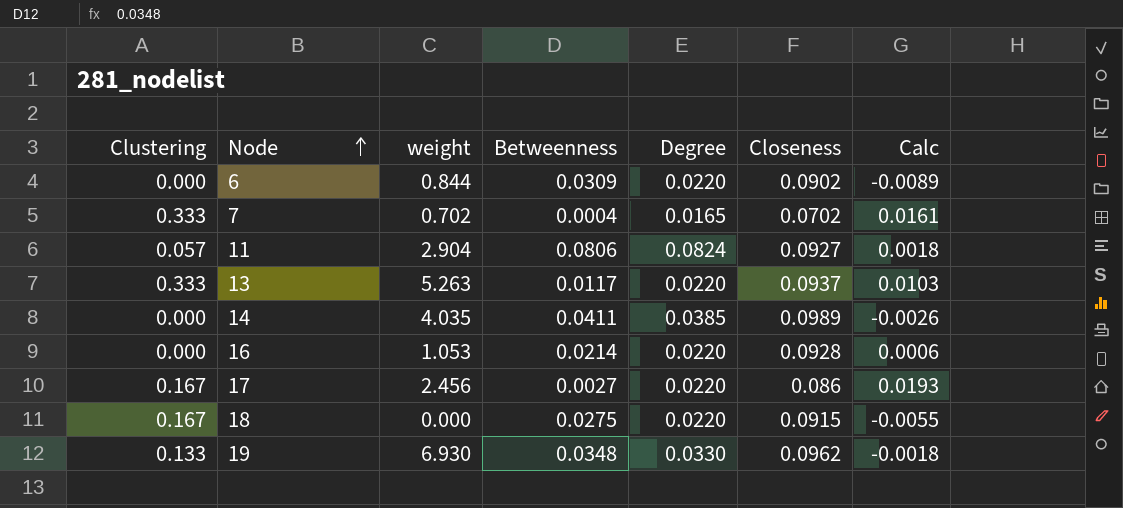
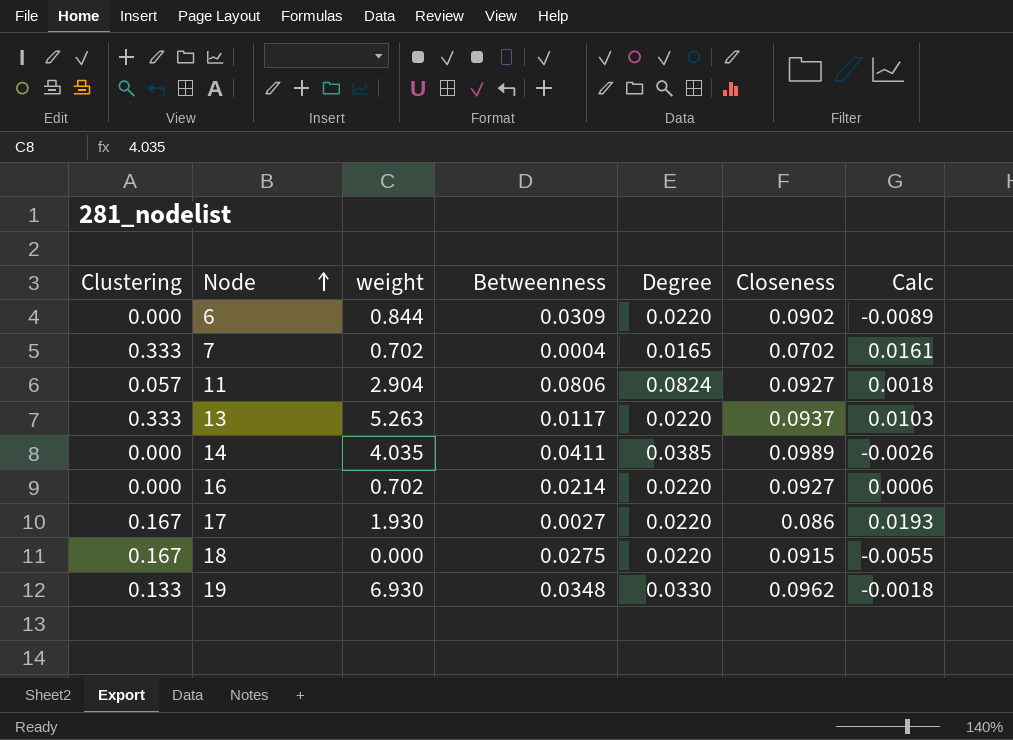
16 | weight: 1.053 -> 0.702
16 | Closeness: 0.0928 -> 0.0927
17 | weight: 2.456 -> 1.930

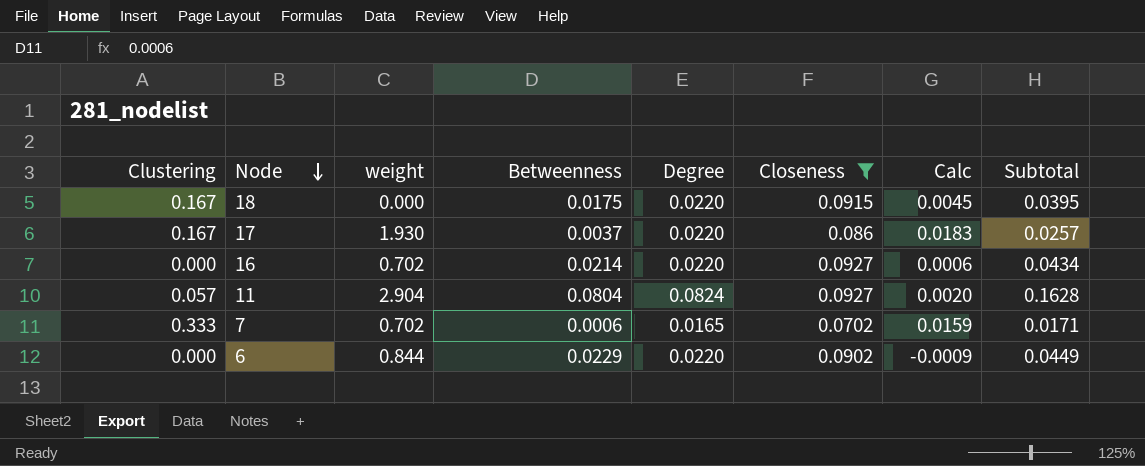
filter: none -> Closeness <= 0.0927
row order: Node ascending -> Node descending
column Subtotal | formula: none -> [Betweenness] + [Degree]
18 | Betweenness: 0.0275 -> 0.0175
18 | Calc: -0.0055 -> 0.0045
17 | Betweenness: 0.0027 -> 0.0037
17 | Calc: 0.0193 -> 0.0183
11 | Betweenness: 0.0806 -> 0.0804
11 | Calc: 0.0018 -> 0.0020
7 | Betweenness: 0.0004 -> 0.0006
7 | Calc: 0.0161 -> 0.0159
6 | Betweenness: 0.0309 -> 0.0229
6 | Calc: -0.0089 -> -0.0009

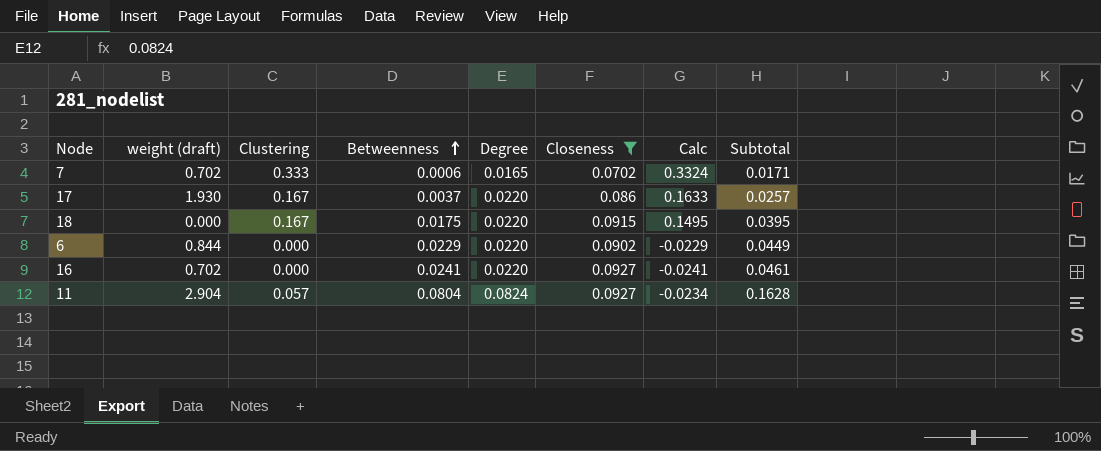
row order: Node descending -> Betweenness ascending
column name: weight -> weight (draft)
column Clustering | position: 1 -> 3
column Calc | formula: [Degree] - [Betweenness] -> [Clustering] - [Betweenness]
16 | Betweenness: 0.0214 -> 0.0241
16 | Subtotal: 0.0434 -> 0.0461

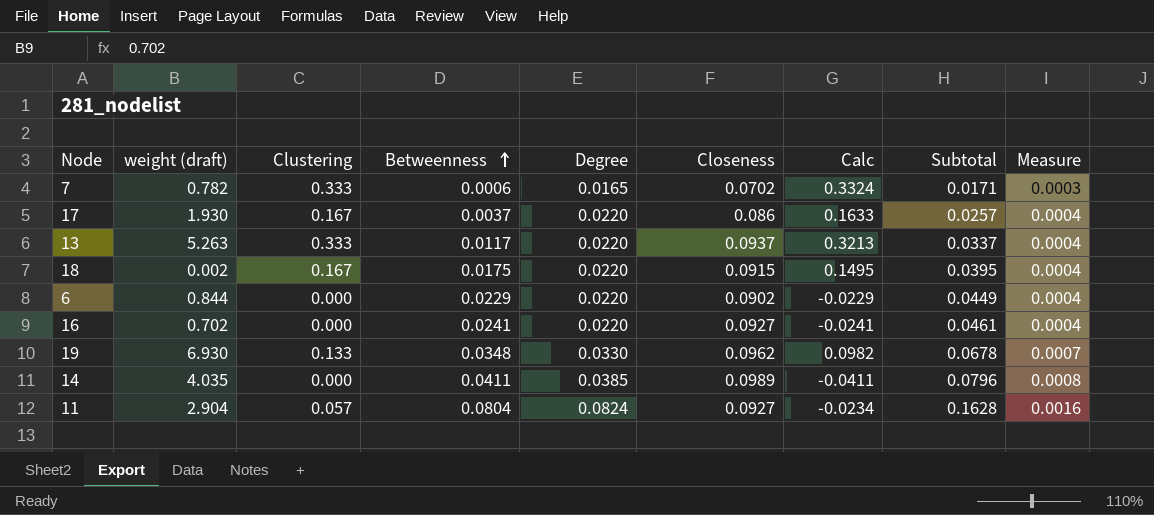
filter: Closeness <= 0.0927 -> none
column Measure | formula: none -> [Degree] * 0.02
7 | weight (draft): 0.702 -> 0.782
18 | weight (draft): 0.000 -> 0.002

